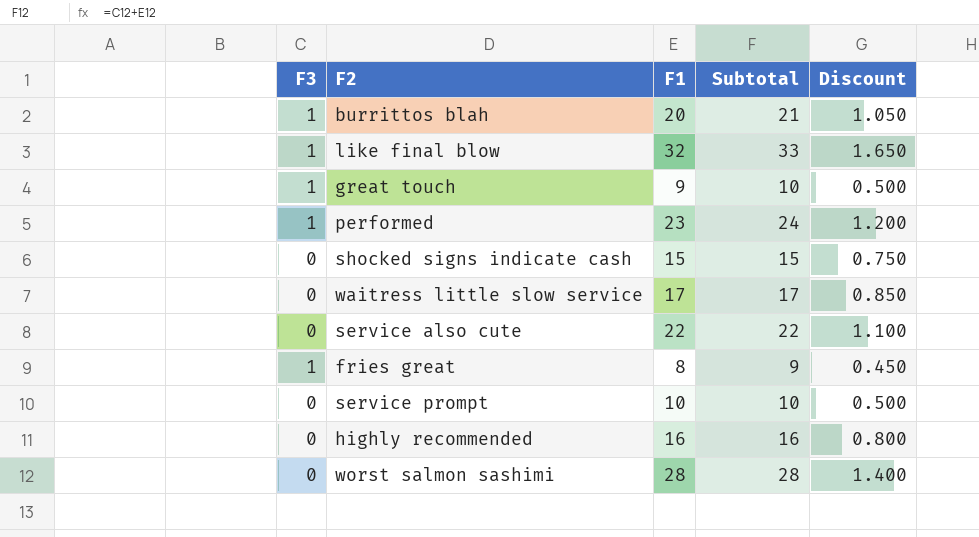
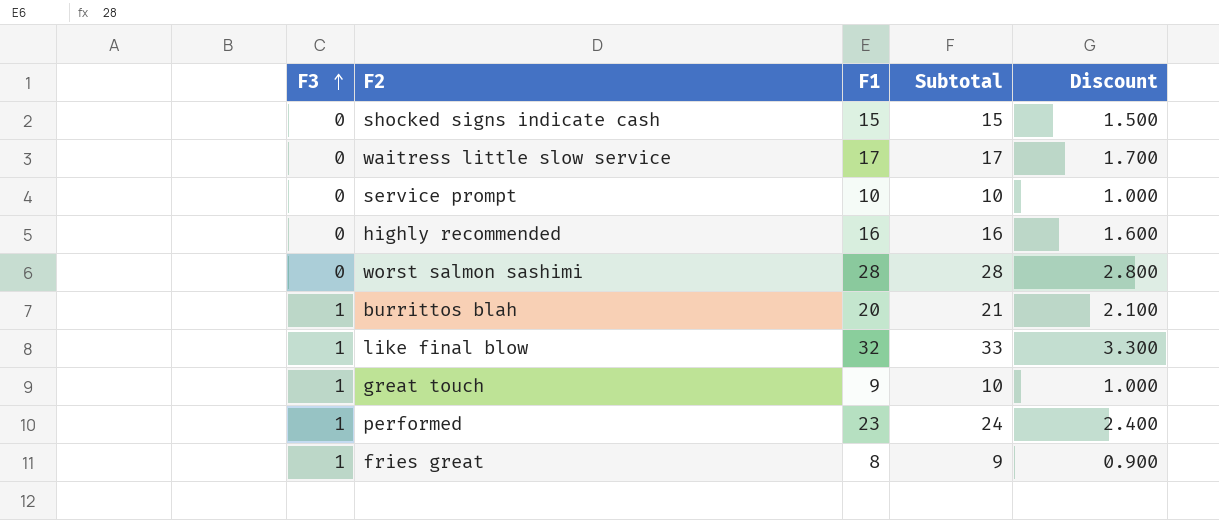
row order: none -> F3 ascending
column Discount | formula: [Subtotal] * 0.05 -> [Subtotal] * 0.1
row service also cute: 0 | 22 | 22 | 1.100 -> none

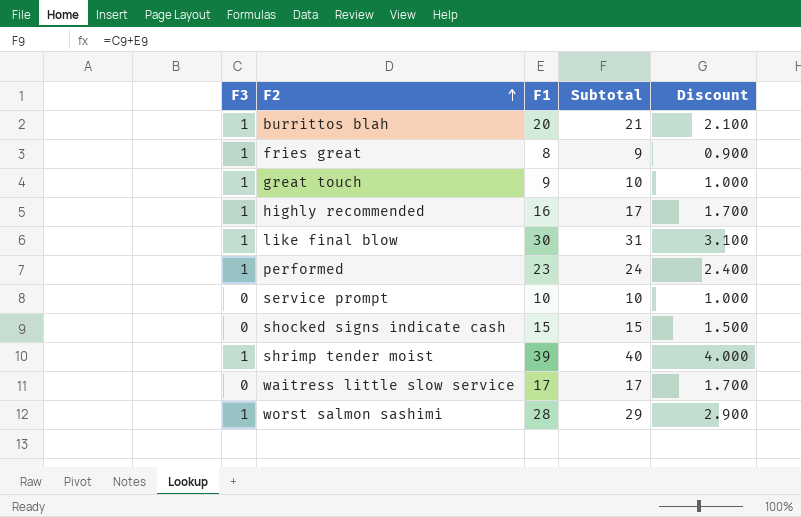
row order: F3 ascending -> F2 ascending
highly recommended | F3: 0 -> 1
highly recommended | Subtotal: 16 -> 17
highly recommended | Discount: 1.600 -> 1.700
like final blow | F1: 32 -> 30
like final blow | Subtotal: 33 -> 31
like final blow | Discount: 3.300 -> 3.100
row shrimp tender moist: none -> 1 | 39 | 40 | 4.000
worst salmon sashimi | F3: 0 -> 1
worst salmon sashimi | Subtotal: 28 -> 29
worst salmon sashimi | Discount: 2.800 -> 2.900

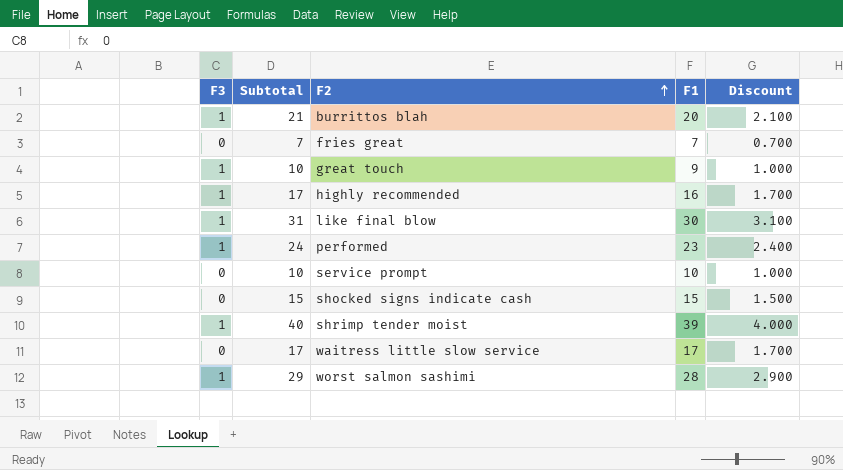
column Subtotal | position: 4 -> 2
fries great | F3: 1 -> 0
fries great | Subtotal: 9 -> 7
fries great | F1: 8 -> 7
fries great | Discount: 0.900 -> 0.700

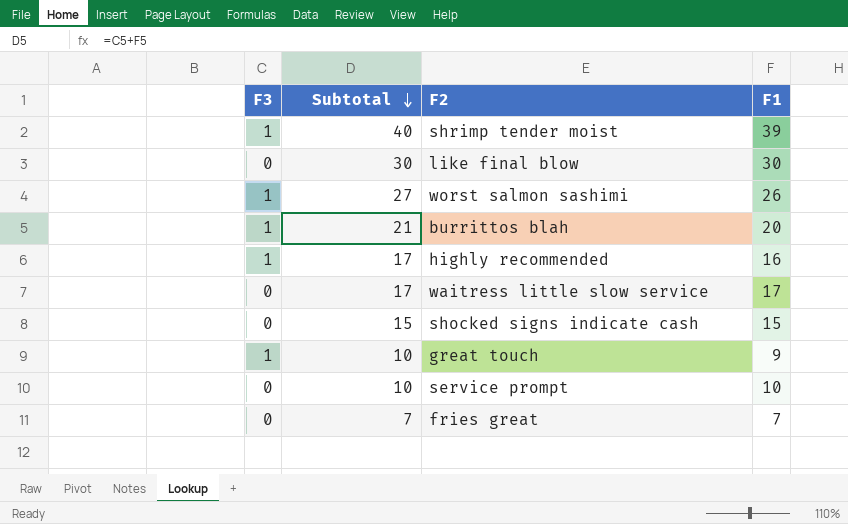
row order: F2 ascending -> Subtotal descending
column Discount | formula: [Subtotal] * 0.1 -> none
row performed: 1 | 24 | 23 | 2.400 -> none
like final blow | F3: 1 -> 0
like final blow | Subtotal: 31 -> 30
worst salmon sashimi | Subtotal: 29 -> 27
worst salmon sashimi | F1: 28 -> 26

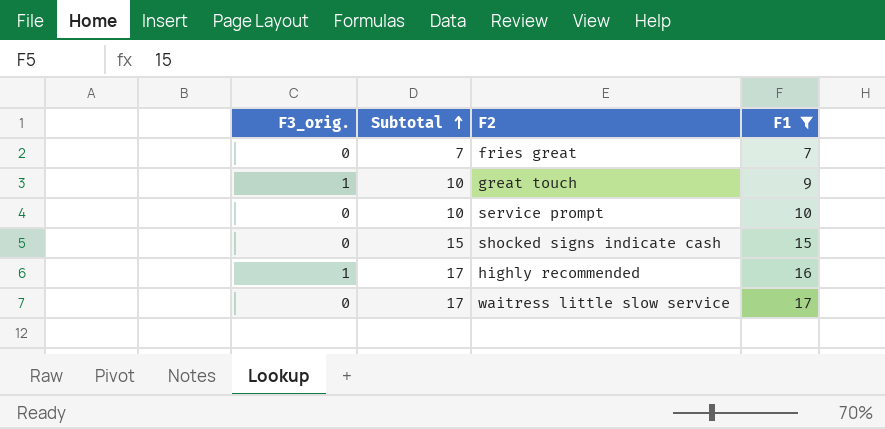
filter: none -> F1 <= 17
row order: Subtotal descending -> Subtotal ascending
column name: F3 -> F3_orig.

